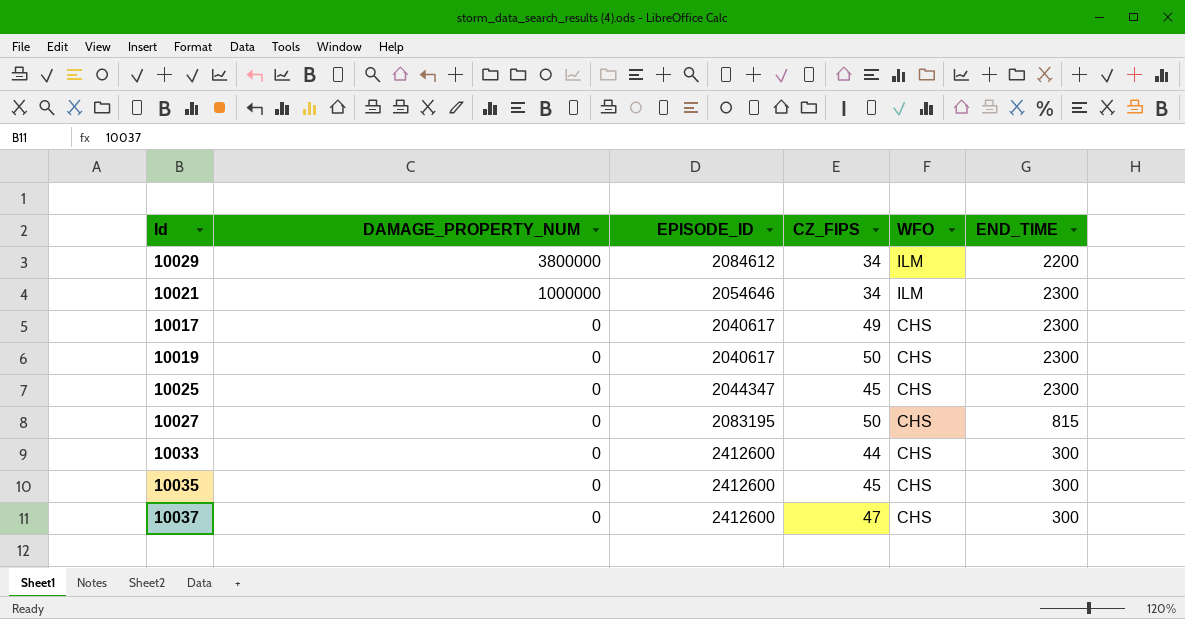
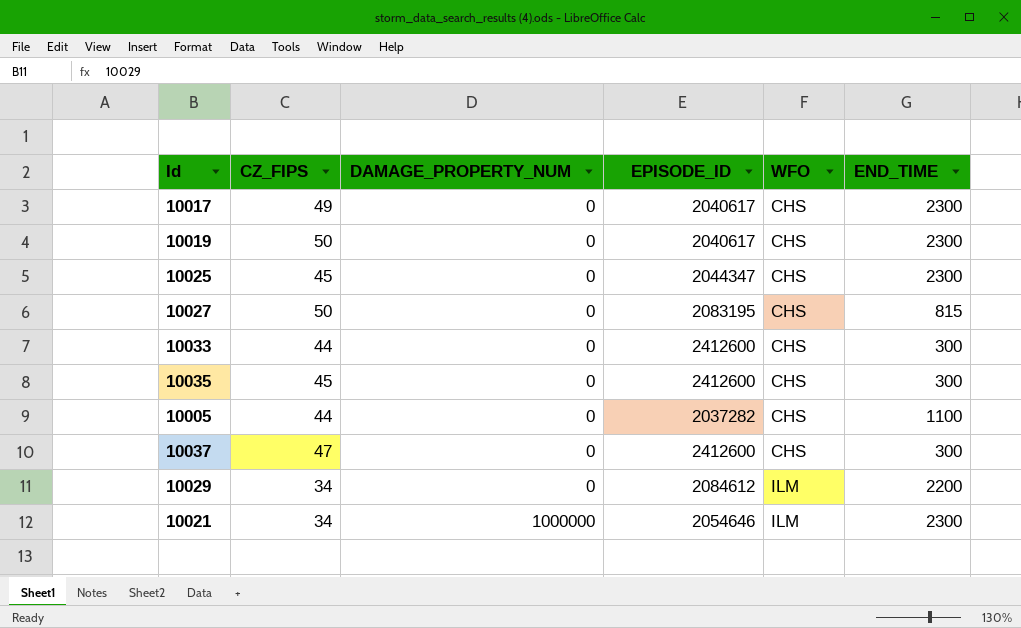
row order: DAMAGE_PROPERTY_NUM descending -> DAMAGE_PROPERTY_NUM ascending
column CZ_FIPS | position: 4 -> 2
row 10005: none -> 44 | 0 | 2037282 | CHS | 1100
10029 | DAMAGE_PROPERTY_NUM: 3800000 -> 0

